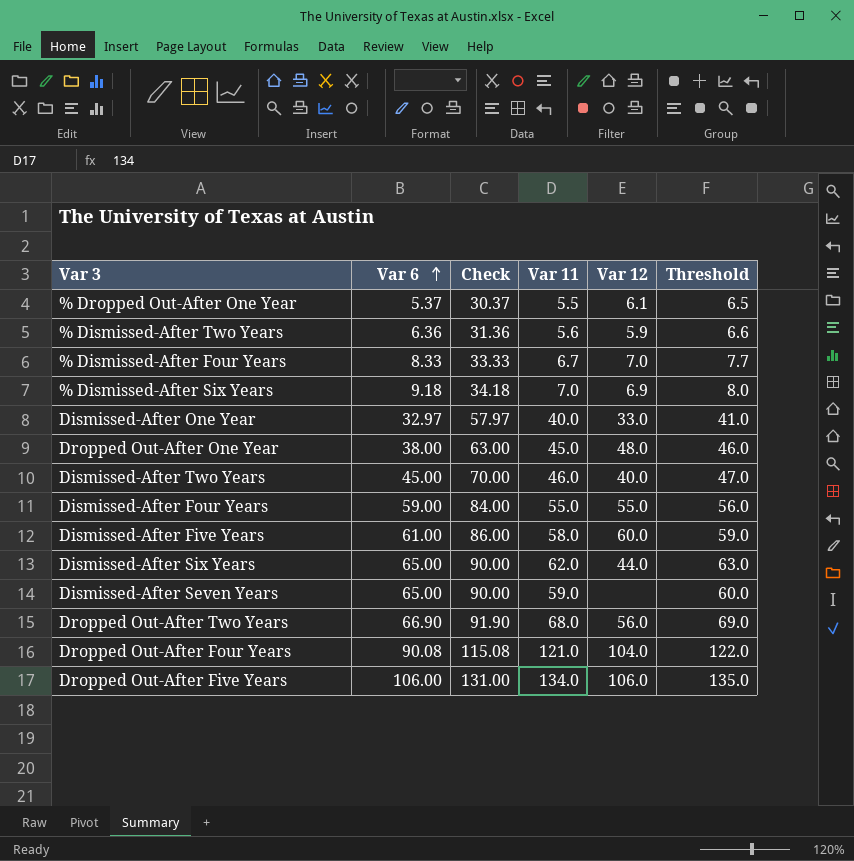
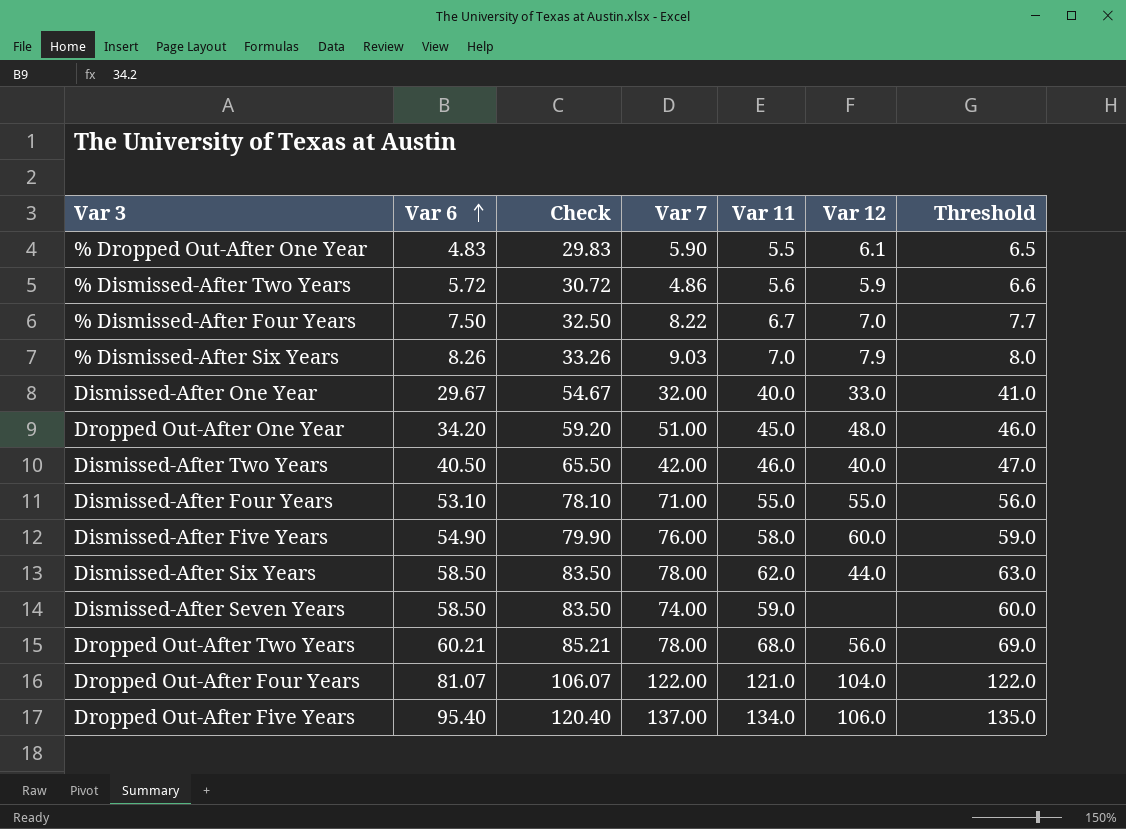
column Var 7 | position: none -> 4
% Dropped Out-After One Year | Var 6: 5.37 -> 4.83
% Dropped Out-After One Year | Check: 30.37 -> 29.83
% Dismissed-After Two Years | Var 6: 6.36 -> 5.72
% Dismissed-After Two Years | Check: 31.36 -> 30.72
% Dismissed-After Four Years | Var 6: 8.33 -> 7.50
% Dismissed-After Four Years | Check: 33.33 -> 32.50
% Dismissed-After Six Years | Var 6: 9.18 -> 8.26
% Dismissed-After Six Years | Check: 34.18 -> 33.26
% Dismissed-After Six Years | Var 12: 6.9 -> 7.9
Dismissed-After One Year | Var 6: 32.97 -> 29.67
Dismissed-After One Year | Check: 57.97 -> 54.67
Dropped Out-After One Year | Var 6: 38.00 -> 34.20
Dropped Out-After One Year | Check: 63.00 -> 59.20
Dismissed-After Two Years | Var 6: 45.00 -> 40.50
Dismissed-After Two Years | Check: 70.00 -> 65.50
Dismissed-After Four Years | Var 6: 59.00 -> 53.10
Dismissed-After Four Years | Check: 84.00 -> 78.10
Dismissed-After Five Years | Var 6: 61.00 -> 54.90
Dismissed-After Five Years | Check: 86.00 -> 79.90
Dismissed-After Six Years | Var 6: 65.00 -> 58.50
Dismissed-After Six Years | Check: 90.00 -> 83.50
Dismissed-After Seven Years | Var 6: 65.00 -> 58.50
Dismissed-After Seven Years | Check: 90.00 -> 83.50
Dropped Out-After Two Years | Var 6: 66.90 -> 60.21
Dropped Out-After Two Years | Check: 91.90 -> 85.21
Dropped Out-After Four Years | Var 6: 90.08 -> 81.07
Dropped Out-After Four Years | Check: 115.08 -> 106.07
Dropped Out-After Five Years | Var 6: 106.00 -> 95.40
Dropped Out-After Five Years | Check: 131.00 -> 120.40

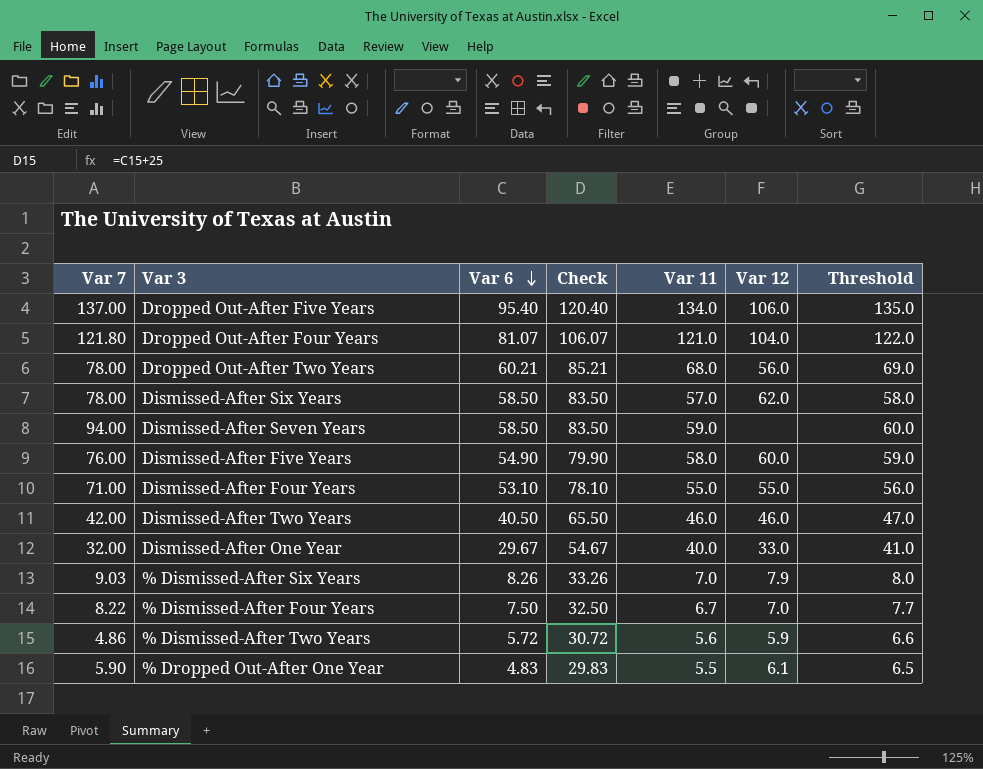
row order: Var 6 ascending -> Var 6 descending
column Var 7 | position: 4 -> 1
row Dropped Out-After One Year: 34.20 | 59.20 | 51.00 | 45.0 | 48.0 | 46.0 -> none
Dropped Out-After Four Years | Var 7: 122.00 -> 121.80
Dismissed-After Six Years | Var 11: 62.0 -> 57.0
Dismissed-After Six Years | Var 12: 44.0 -> 62.0
Dismissed-After Six Years | Threshold: 63.0 -> 58.0
Dismissed-After Seven Years | Var 7: 74.00 -> 94.00
Dismissed-After Two Years | Var 12: 40.0 -> 46.0

